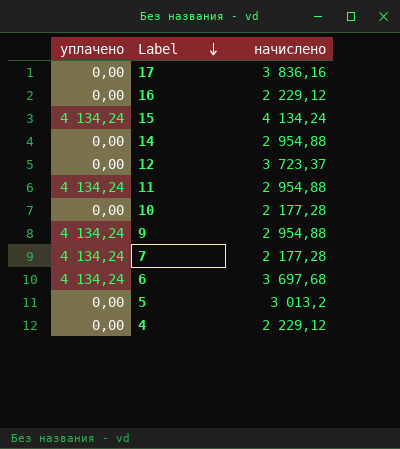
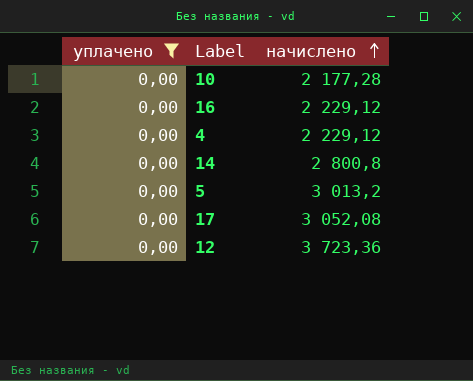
filter: none -> уплачено = 0,00
row order: Label descending -> начислено ascending
14 | начислено: 2 954,88 -> 2 800,8
17 | начислено: 3 836,16 -> 3 052,08
12 | начислено: 3 723,37 -> 3 723,36

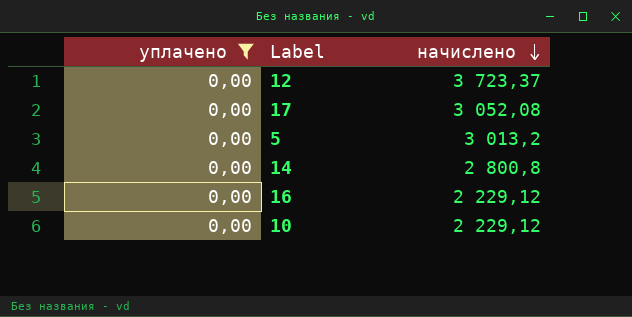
row order: начислено ascending -> начислено descending
row 4: 0,00 | 2 229,12 -> none
12 | начислено: 3 723,36 -> 3 723,37
10 | начислено: 2 177,28 -> 2 229,12

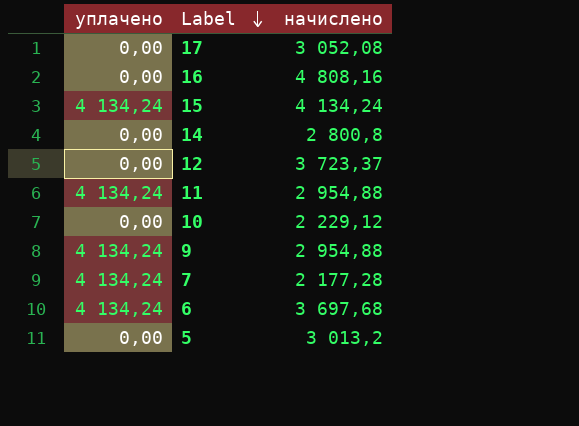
filter: уплачено = 0,00 -> none
row order: начислено descending -> Label descending
16 | начислено: 2 229,12 -> 4 808,16

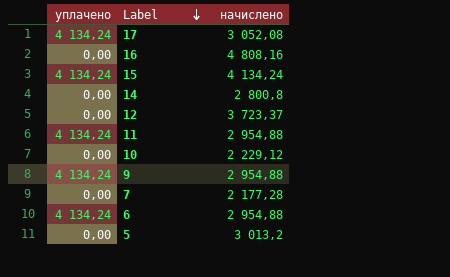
17 | уплачено: 0,00 -> 4 134,24
7 | уплачено: 4 134,24 -> 0,00
6 | начислено: 3 697,68 -> 2 954,88

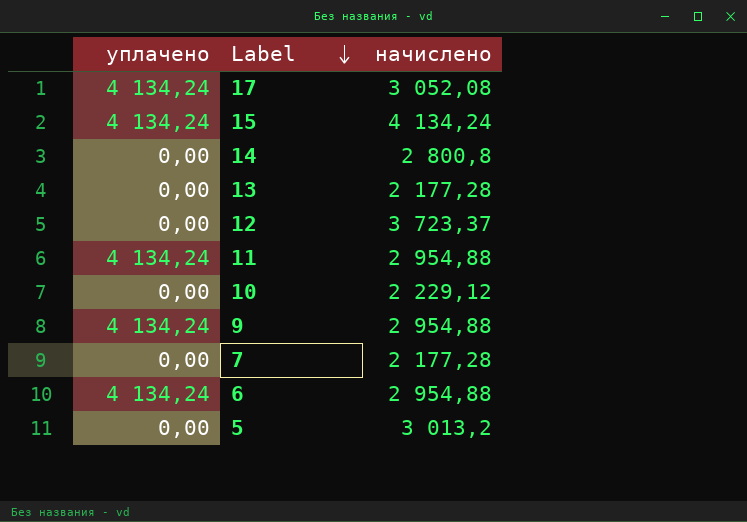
row 16: 0,00 | 4 808,16 -> none
row 13: none -> 0,00 | 2 177,28

